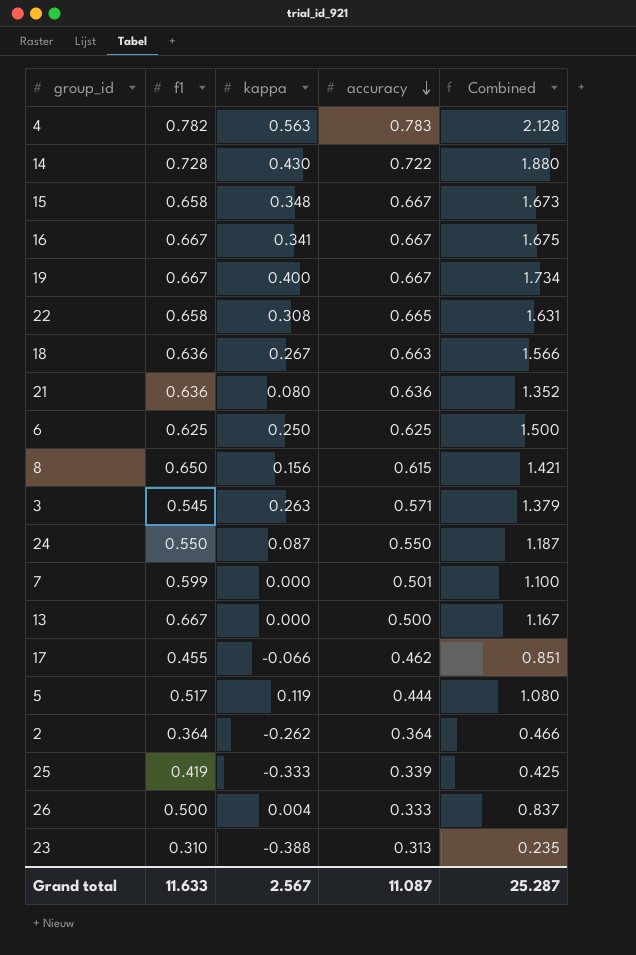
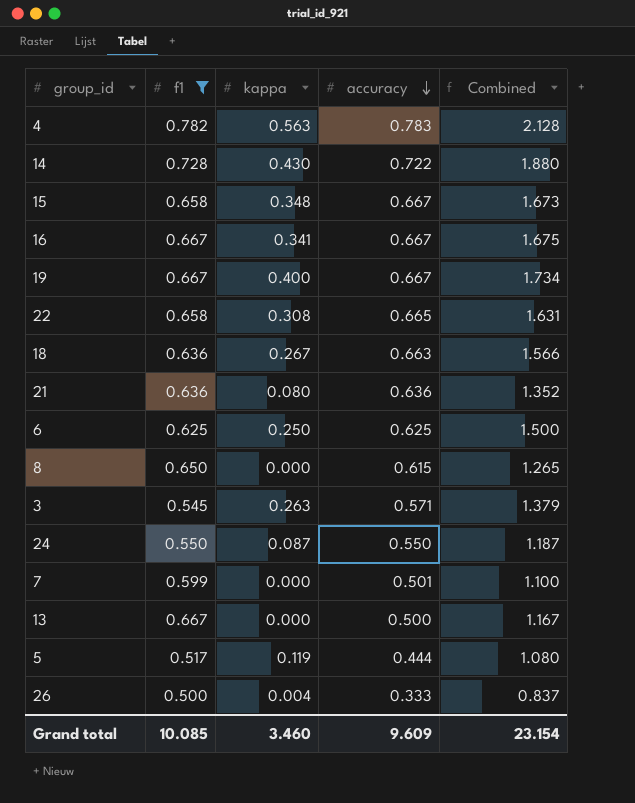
filter: none -> f1 >= 0.500
8 | kappa: 0.156 -> 0.000
8 | Combined: 1.421 -> 1.265
Grand total | f1: 11.633 -> 10.085
Grand total | kappa: 2.567 -> 3.460
Grand total | accuracy: 11.087 -> 9.609
Grand total | Combined: 25.287 -> 23.154

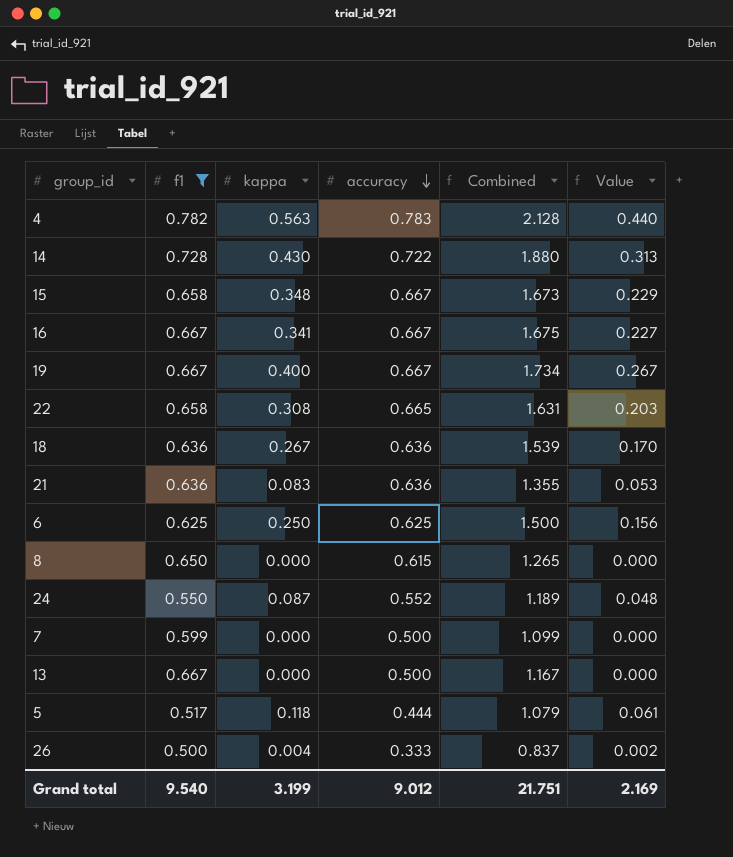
column Value | formula: none -> [f1] * [kappa]
row 3: 0.545 | 0.263 | 0.571 | 1.379 -> none
18 | accuracy: 0.663 -> 0.636
18 | Combined: 1.566 -> 1.539
21 | kappa: 0.080 -> 0.083
21 | Combined: 1.352 -> 1.355
24 | accuracy: 0.550 -> 0.552
24 | Combined: 1.187 -> 1.189
7 | accuracy: 0.501 -> 0.500
7 | Combined: 1.100 -> 1.099
5 | kappa: 0.119 -> 0.118
5 | Combined: 1.080 -> 1.079
Grand total | f1: 10.085 -> 9.540
Grand total | kappa: 3.460 -> 3.199
Grand total | accuracy: 9.609 -> 9.012
Grand total | Combined: 23.154 -> 21.751

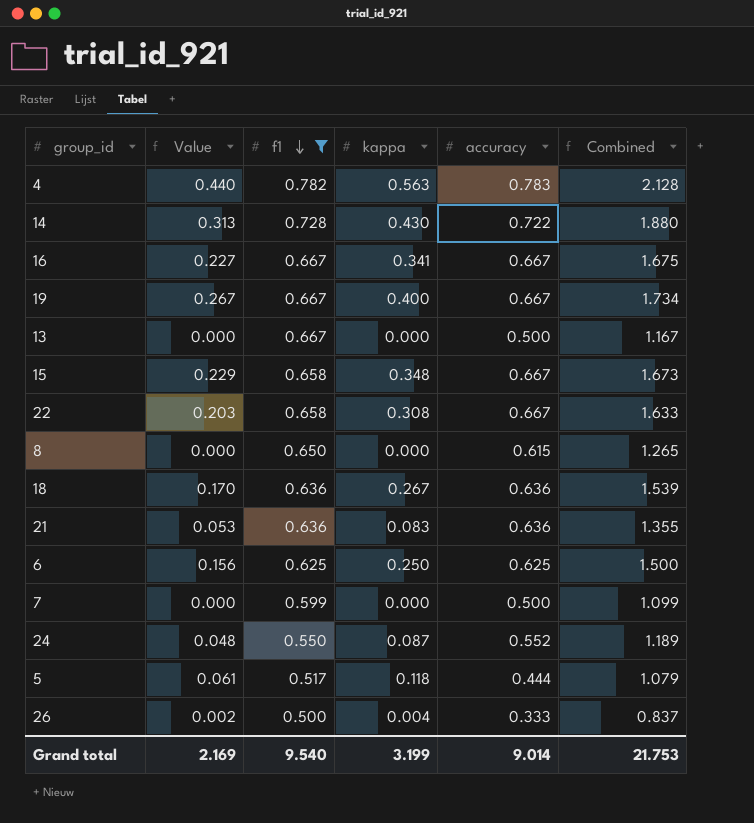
row order: accuracy descending -> f1 descending
column Value | position: 6 -> 2
22 | accuracy: 0.665 -> 0.667
22 | Combined: 1.631 -> 1.633
Grand total | accuracy: 9.012 -> 9.014
Grand total | Combined: 21.751 -> 21.753

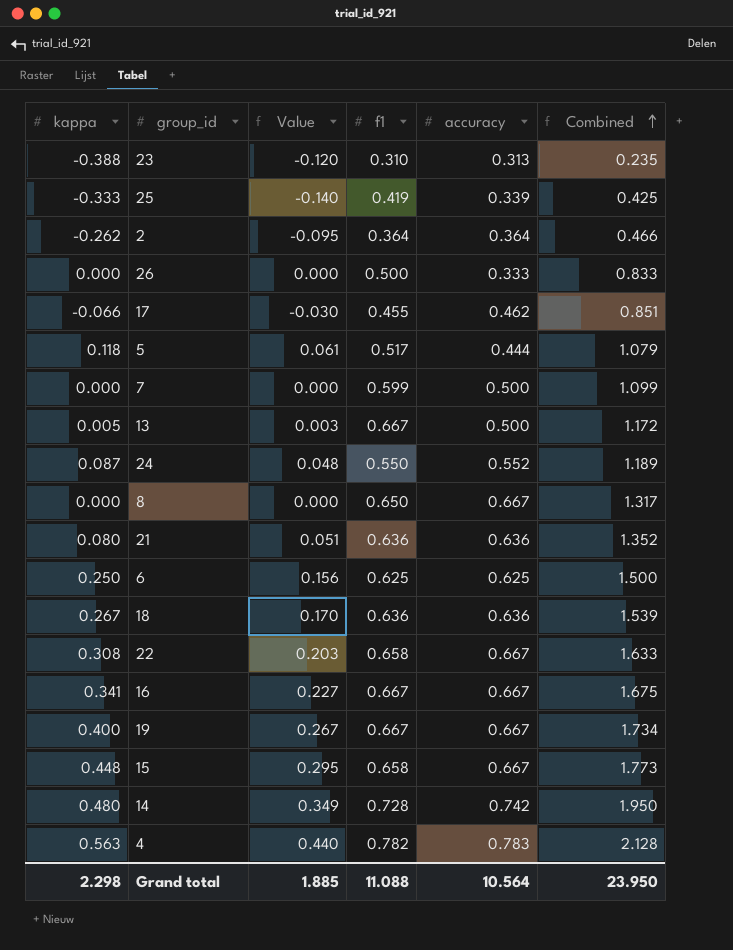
filter: f1 >= 0.500 -> none
row order: f1 descending -> Combined ascending
column kappa | position: 4 -> 1
26 | kappa: 0.004 -> 0.000
26 | Value: 0.002 -> 0.000
26 | Combined: 0.837 -> 0.833
13 | kappa: 0.000 -> 0.005
13 | Value: 0.000 -> 0.003
13 | Combined: 1.167 -> 1.172
8 | accuracy: 0.615 -> 0.667
8 | Combined: 1.265 -> 1.317
21 | kappa: 0.083 -> 0.080
21 | Value: 0.053 -> 0.051
21 | Combined: 1.355 -> 1.352
15 | kappa: 0.348 -> 0.448
15 | Value: 0.229 -> 0.295
15 | Combined: 1.673 -> 1.773
14 | kappa: 0.430 -> 0.480
14 | Value: 0.313 -> 0.349
14 | accuracy: 0.722 -> 0.742
14 | Combined: 1.880 -> 1.950
Grand total | kappa: 3.199 -> 2.298
Grand total | Value: 2.169 -> 1.885
Grand total | f1: 9.540 -> 11.088
Grand total | accuracy: 9.014 -> 10.564
Grand total | Combined: 21.753 -> 23.950

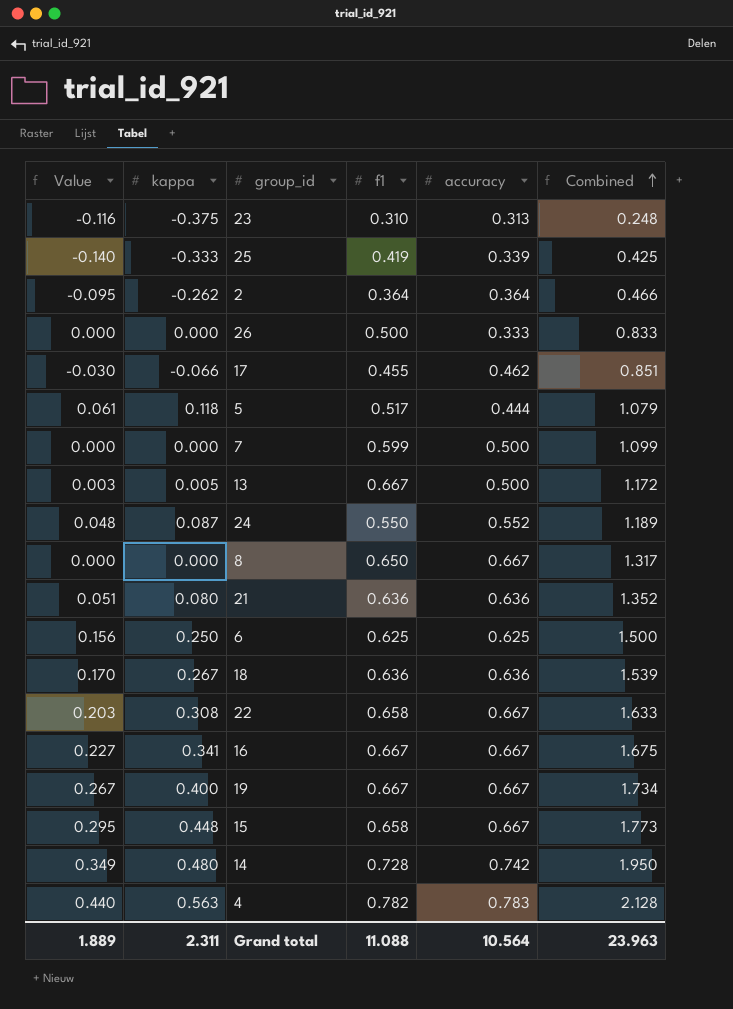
column Value | position: 3 -> 1
23 | Value: -0.120 -> -0.116
23 | kappa: -0.388 -> -0.375
23 | Combined: 0.235 -> 0.248
Grand total | Value: 1.885 -> 1.889
Grand total | kappa: 2.298 -> 2.311
Grand total | Combined: 23.950 -> 23.963

